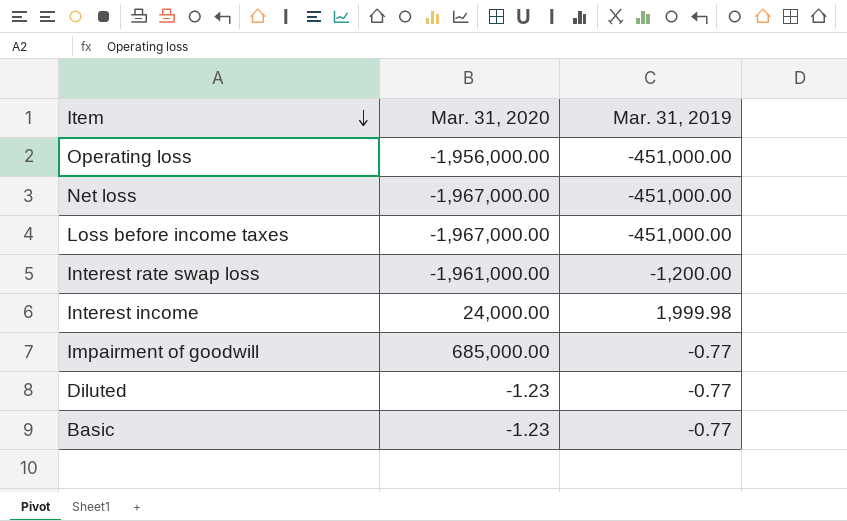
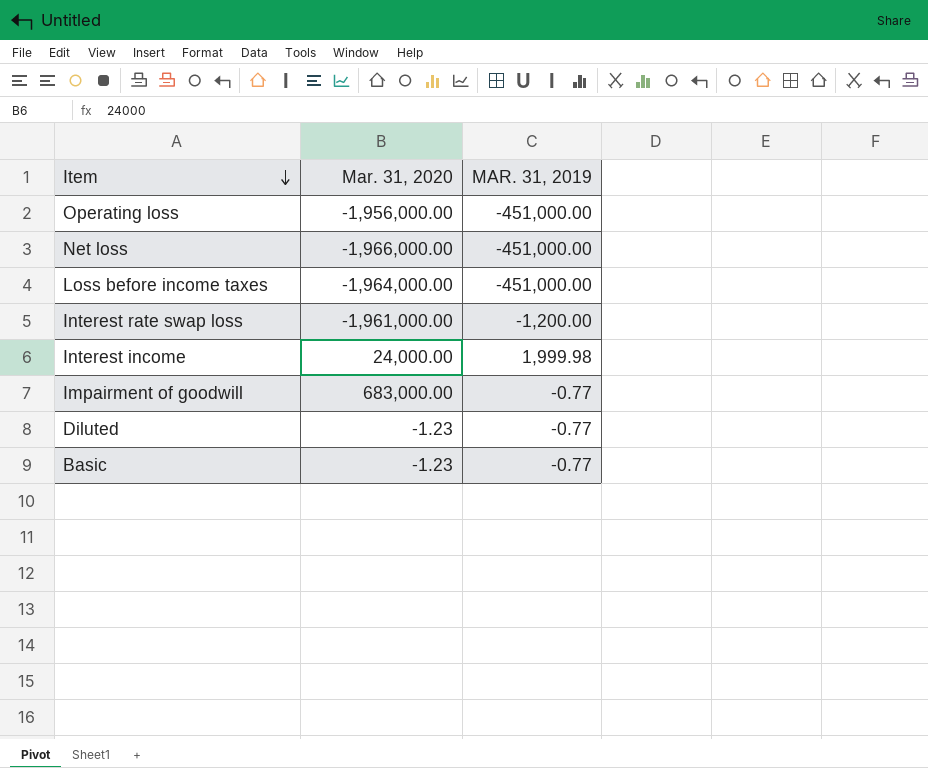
column name: Mar. 31, 2019 -> MAR. 31, 2019
Net loss | Mar. 31, 2020: -1,967,000.00 -> -1,966,000.00
Loss before income taxes | Mar. 31, 2020: -1,967,000.00 -> -1,964,000.00
Impairment of goodwill | Mar. 31, 2020: 685,000.00 -> 683,000.00

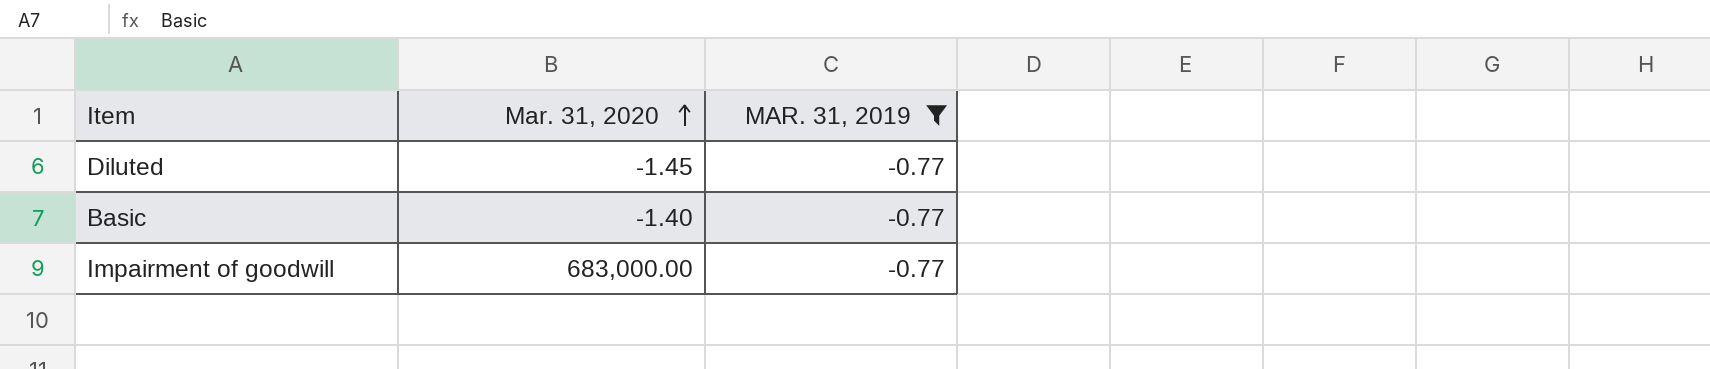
filter: none -> MAR. 31, 2019 = -0.77
row order: Item descending -> Mar. 31, 2020 ascending
Diluted | Mar. 31, 2020: -1.23 -> -1.45
Basic | Mar. 31, 2020: -1.23 -> -1.40

